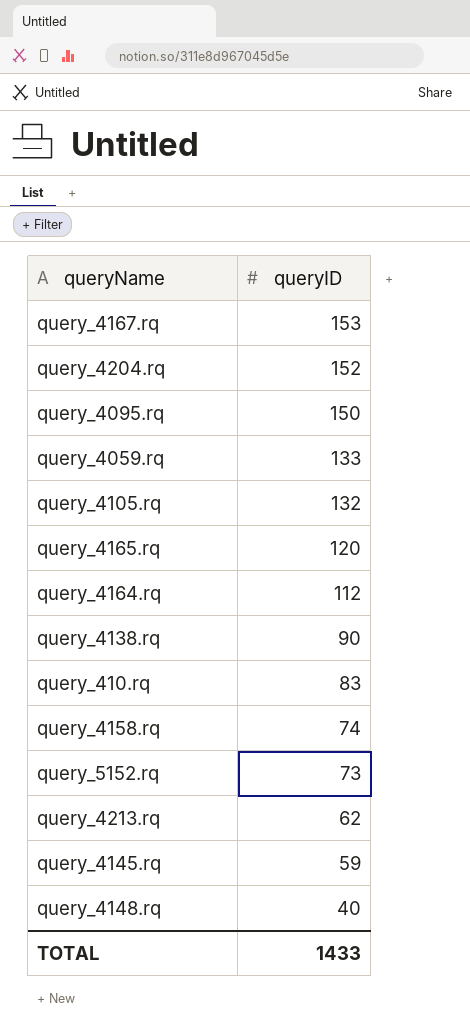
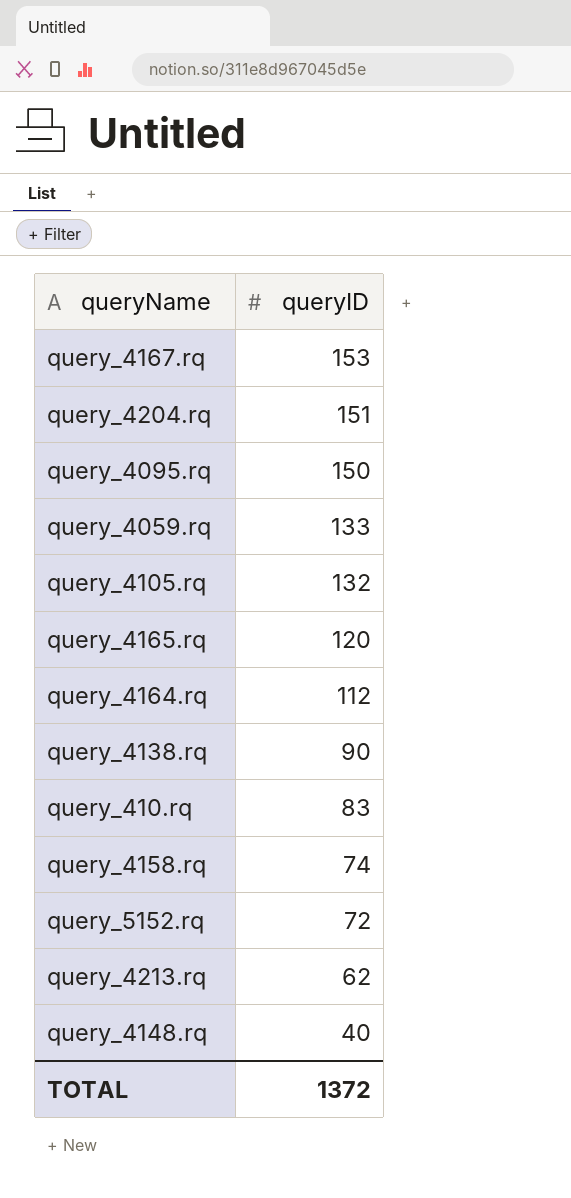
row query_4145.rq: 59 -> none
query_4204.rq | queryID: 152 -> 151
query_5152.rq | queryID: 73 -> 72
TOTAL | queryID: 1433 -> 1372

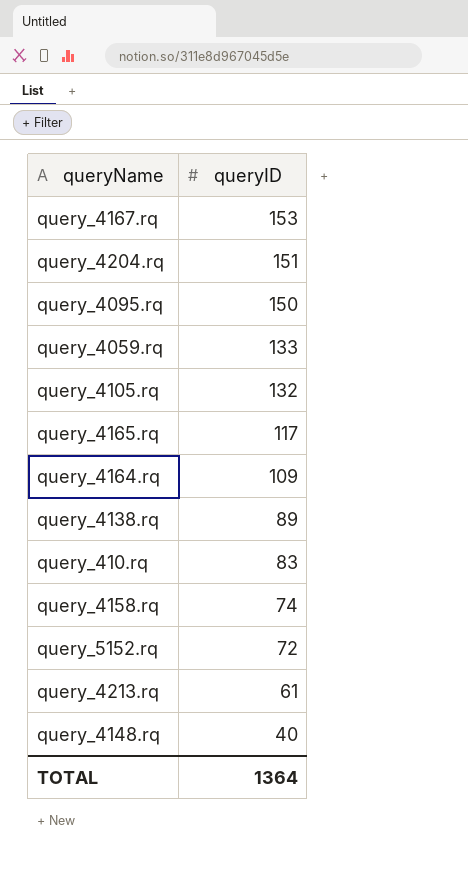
query_4165.rq | queryID: 120 -> 117
query_4164.rq | queryID: 112 -> 109
query_4138.rq | queryID: 90 -> 89
query_4213.rq | queryID: 62 -> 61
TOTAL | queryID: 1372 -> 1364

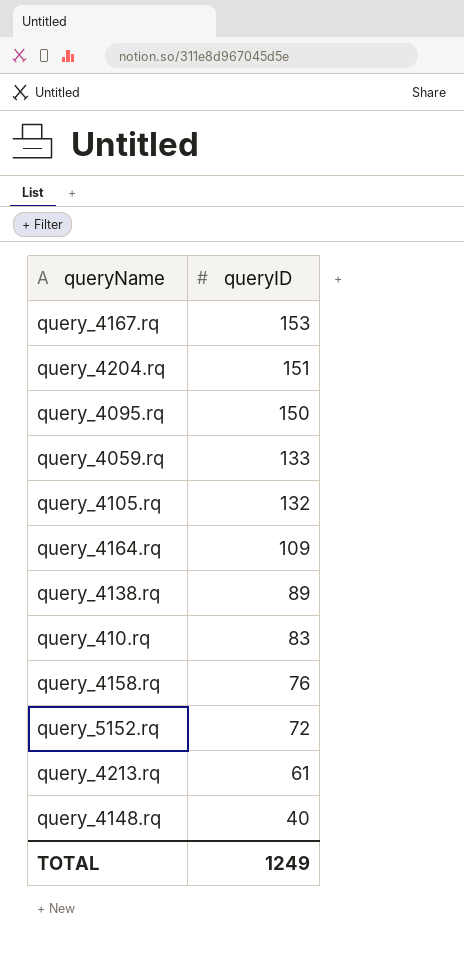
row query_4165.rq: 117 -> none
query_4158.rq | queryID: 74 -> 76
TOTAL | queryID: 1364 -> 1249

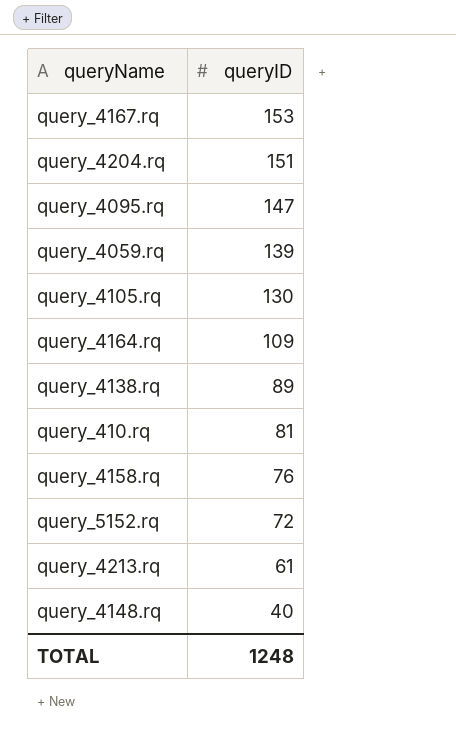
query_4095.rq | queryID: 150 -> 147
query_4059.rq | queryID: 133 -> 139
query_4105.rq | queryID: 132 -> 130
query_410.rq | queryID: 83 -> 81
TOTAL | queryID: 1249 -> 1248

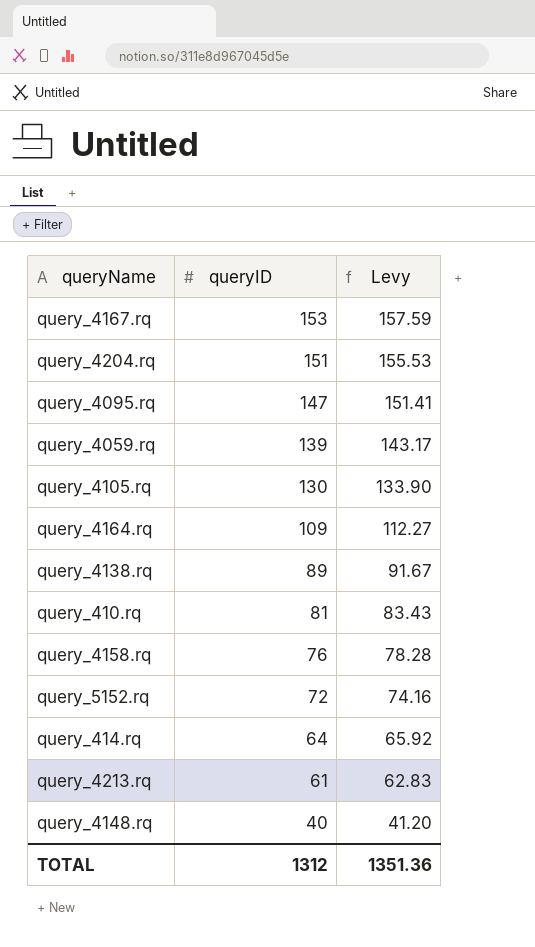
column Levy | formula: none -> [queryID] * 1.03
row query_414.rq: none -> 64 | 65.92
TOTAL | queryID: 1248 -> 1312

